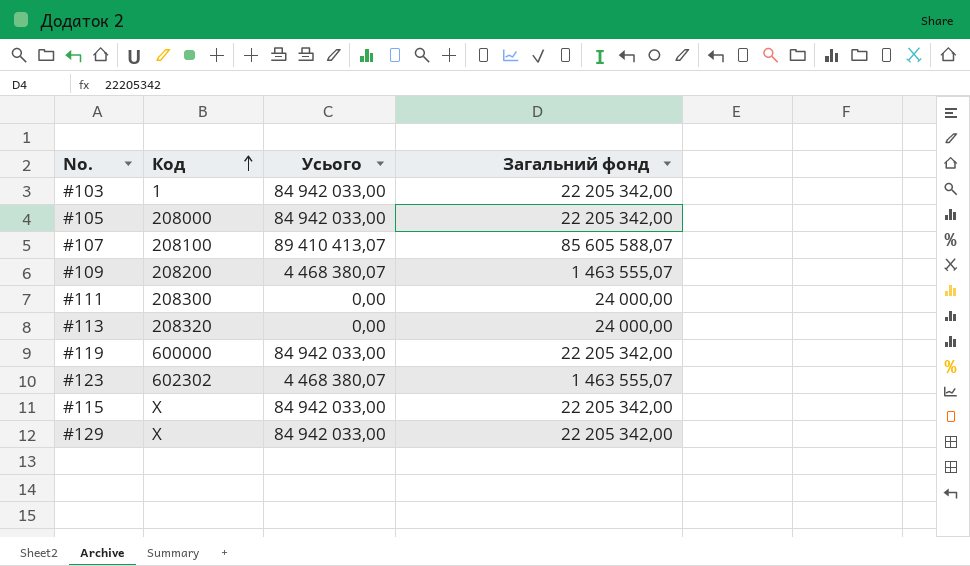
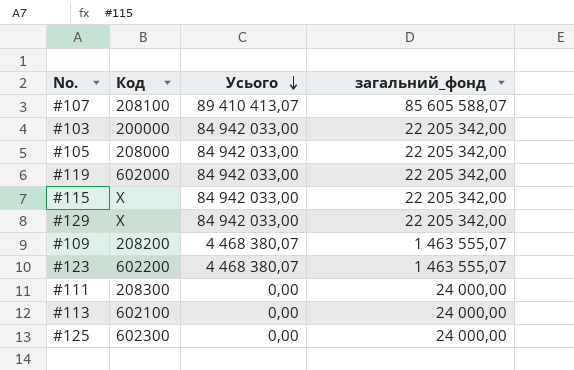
row order: Код ascending -> Усього descending
column name: Загальний фонд -> загальний_фонд
#103 | Код: 1 -> 200000
#119 | Код: 600000 -> 602000
#123 | Код: 602302 -> 602200
#113 | Код: 208320 -> 602100
row #125: none -> 602300 | 0,00 | 24 000,00

